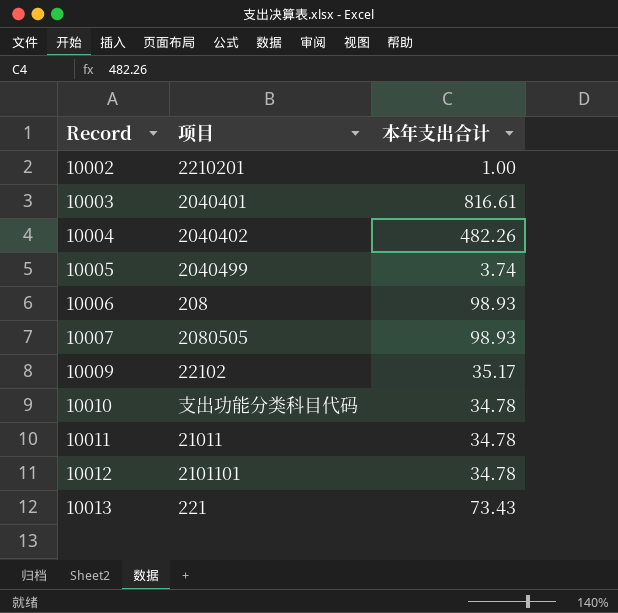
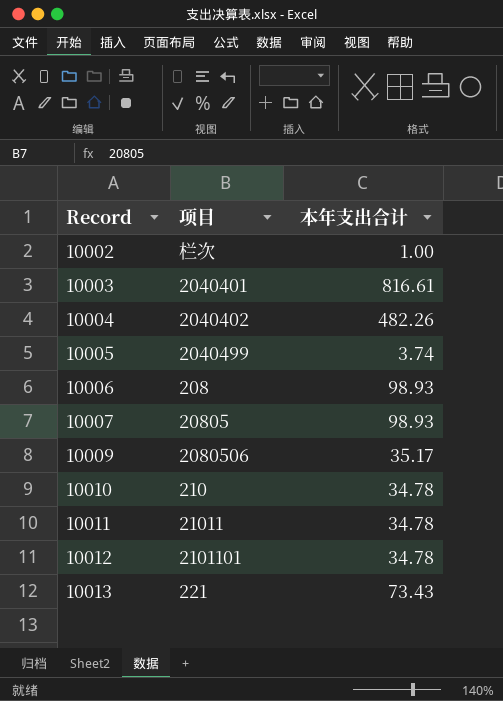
10002 | 项目: 2210201 -> 栏次
10007 | 项目: 2080505 -> 20805
10009 | 项目: 22102 -> 2080506
10010 | 项目: 支出功能分类科目代码 -> 210

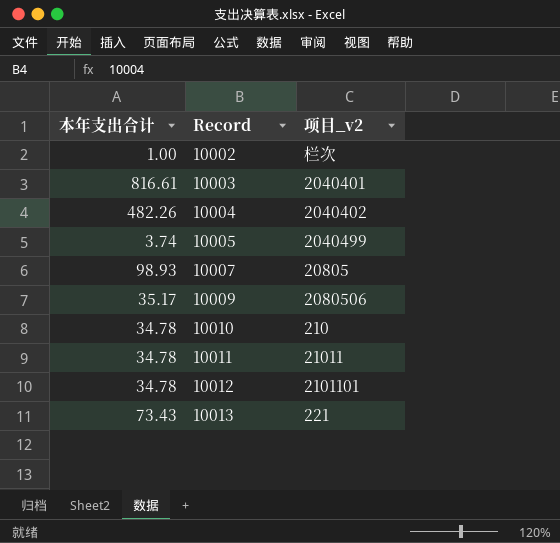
column 本年支出合计 | position: 3 -> 1
column name: 项目 -> 项目_v2
row 10006: 208 | 98.93 -> none

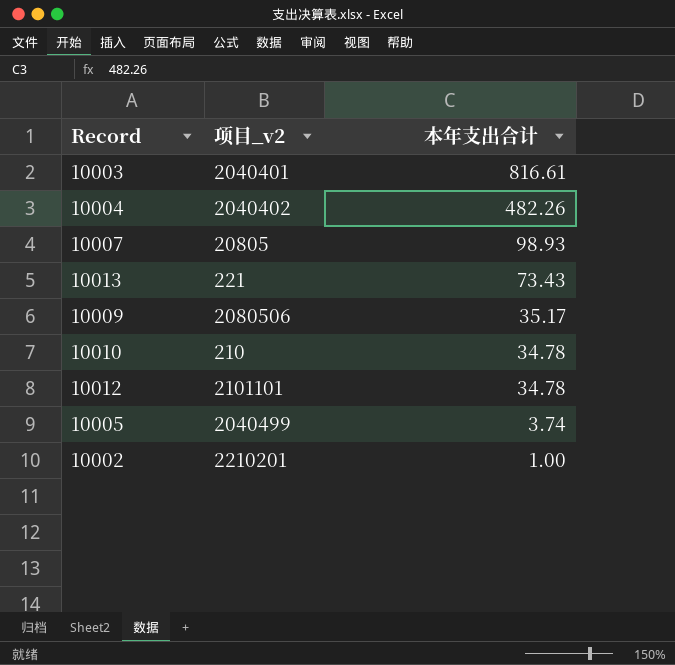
row order: Record ascending -> 本年支出合计 descending
column 本年支出合计 | position: 1 -> 3
row 10011: 34.78 | 21011 -> none
10002 | 项目_v2: 栏次 -> 2210201

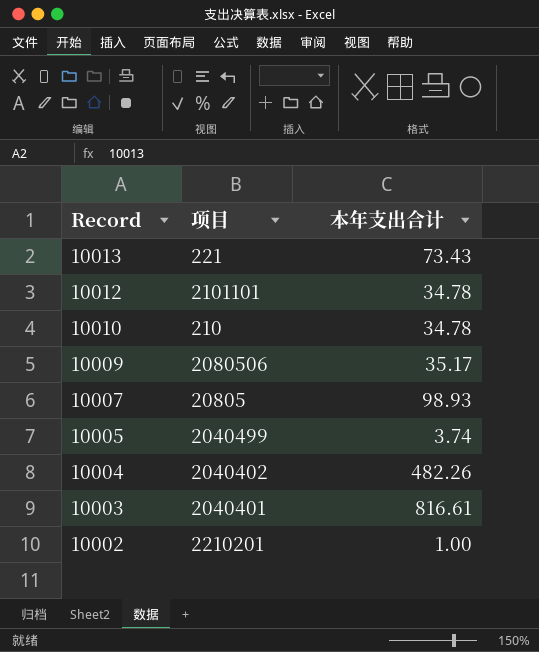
row order: 本年支出合计 descending -> Record descending
column name: 项目_v2 -> 项目

